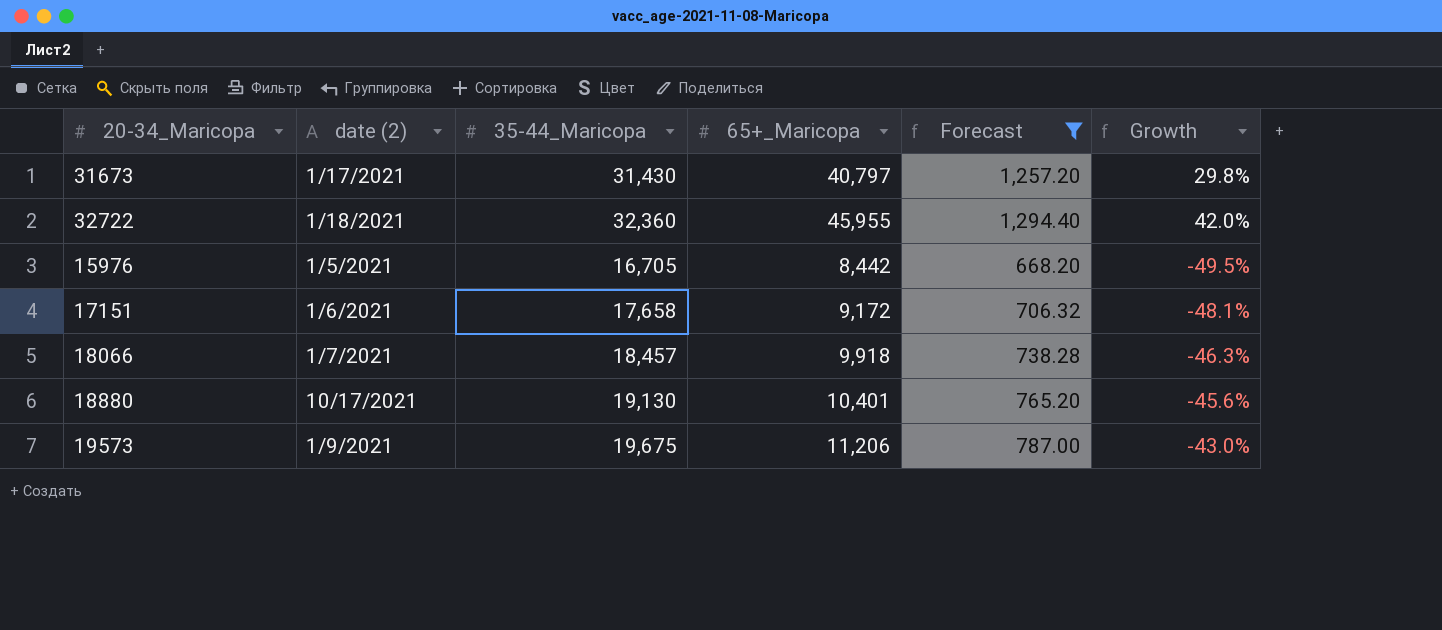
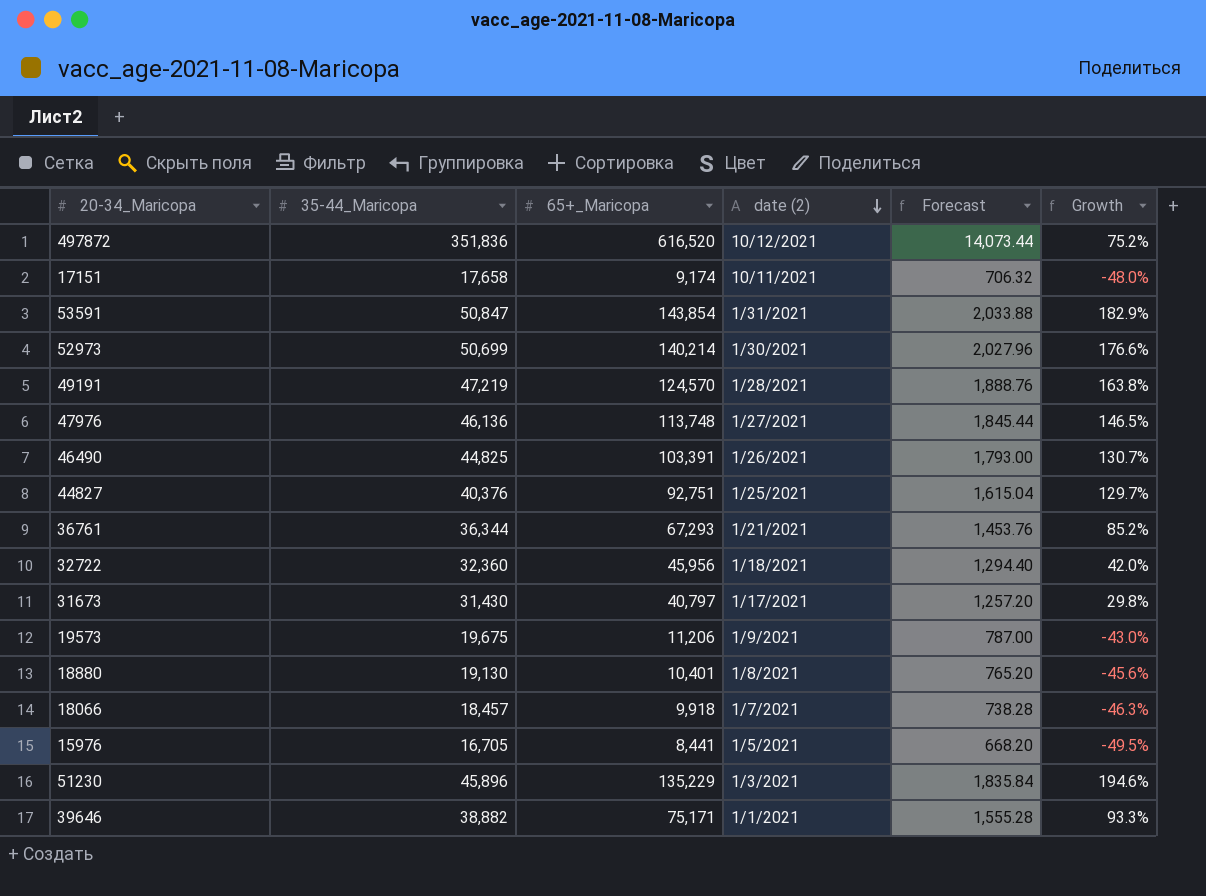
filter: Forecast <= 1,294.40 -> none
row order: none -> date (2) descending
column date (2) | position: 2 -> 4
17151 | 65+_Maricopa: 9,172 -> 9,174
17151 | date (2): 1/6/2021 -> 10/11/2021
17151 | Growth: -48.1% -> -48.0%
32722 | 65+_Maricopa: 45,955 -> 45,956
18880 | date (2): 10/17/2021 -> 1/8/2021
15976 | 65+_Maricopa: 8,442 -> 8,441

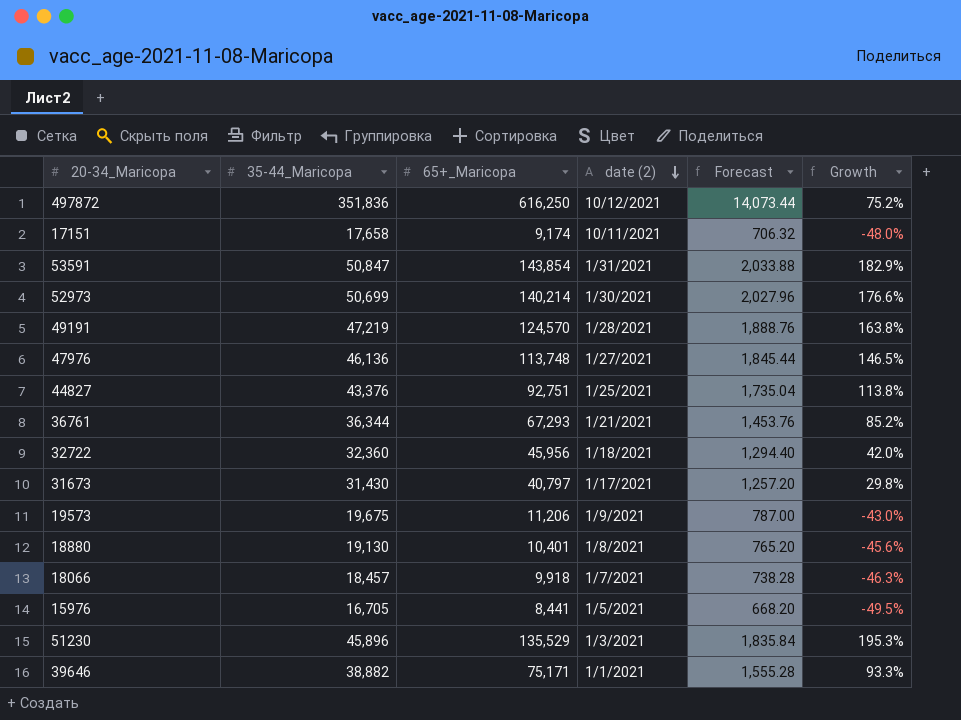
row 46490: 44,825 | 103,391 | 1/26/2021 | 1,793.00 | 130.7% -> none
497872 | 65+_Maricopa: 616,520 -> 616,250
44827 | 35-44_Maricopa: 40,376 -> 43,376
44827 | Forecast: 1,615.04 -> 1,735.04
44827 | Growth: 129.7% -> 113.8%
51230 | 65+_Maricopa: 135,229 -> 135,529
51230 | Growth: 194.6% -> 195.3%

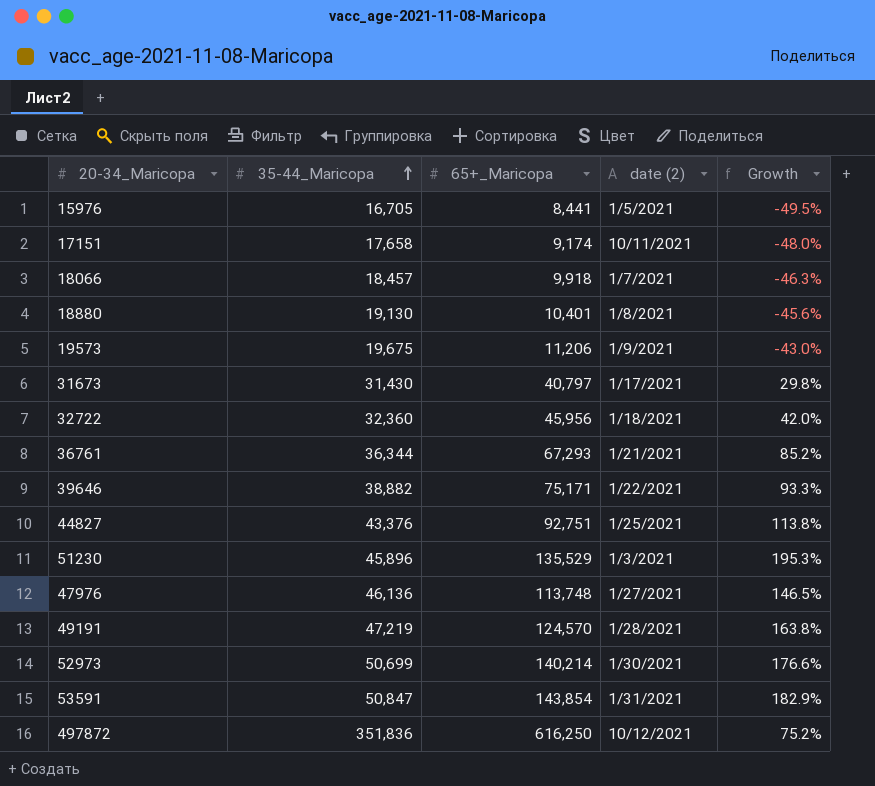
row order: date (2) descending -> 35-44_Maricopa ascending
column Forecast | formula: [35-44_Maricopa] * 0.04 -> none
39646 | date (2): 1/1/2021 -> 1/22/2021

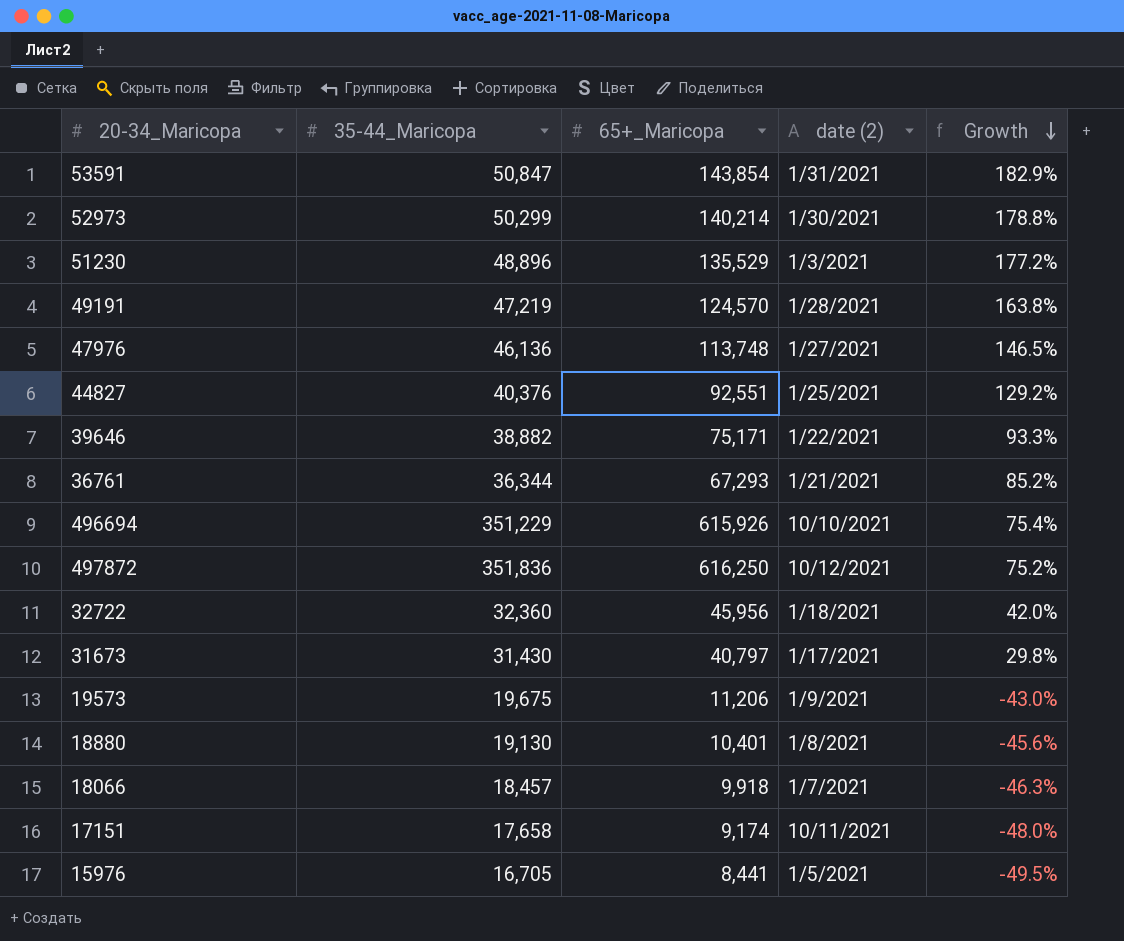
row order: 35-44_Maricopa ascending -> Growth descending
52973 | 35-44_Maricopa: 50,699 -> 50,299
52973 | Growth: 176.6% -> 178.8%
51230 | 35-44_Maricopa: 45,896 -> 48,896
51230 | Growth: 195.3% -> 177.2%
44827 | 35-44_Maricopa: 43,376 -> 40,376
44827 | 65+_Maricopa: 92,751 -> 92,551
44827 | Growth: 113.8% -> 129.2%
row 496694: none -> 351,229 | 615,926 | 10/10/2021 | 75.4%

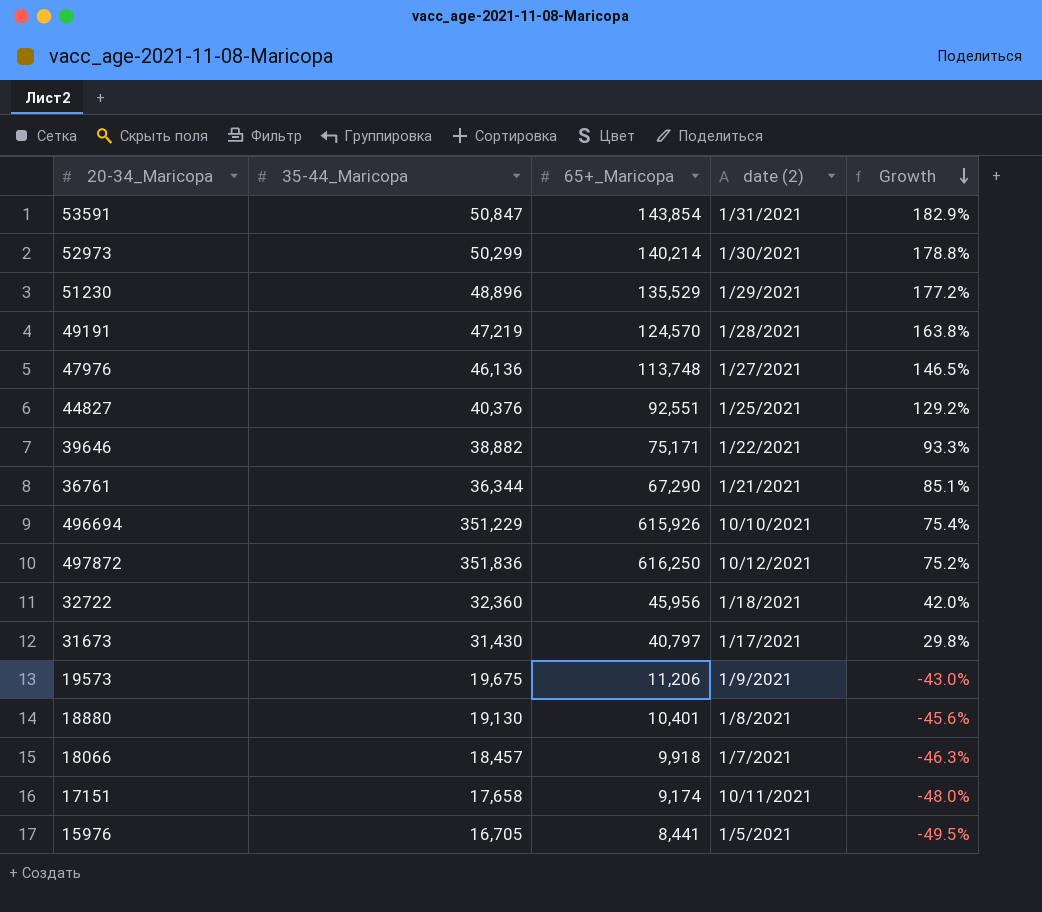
51230 | date (2): 1/3/2021 -> 1/29/2021
36761 | 65+_Maricopa: 67,293 -> 67,290
36761 | Growth: 85.2% -> 85.1%

